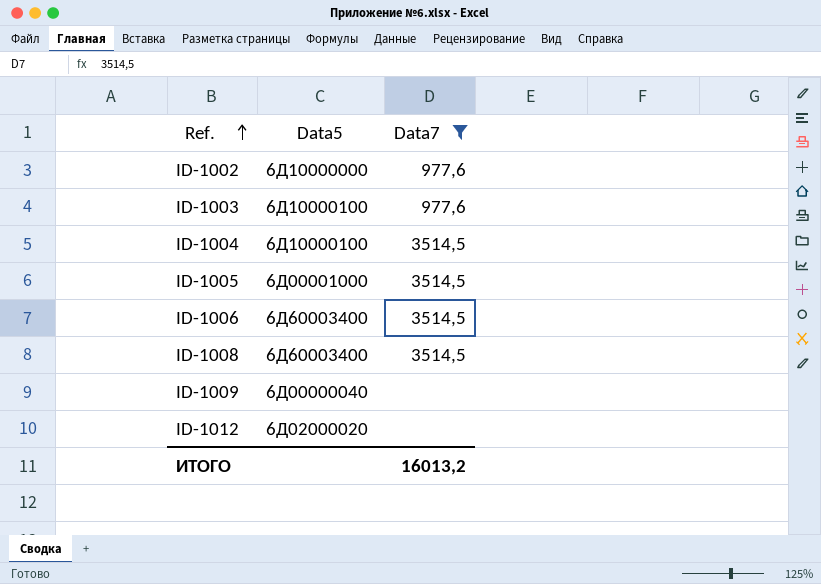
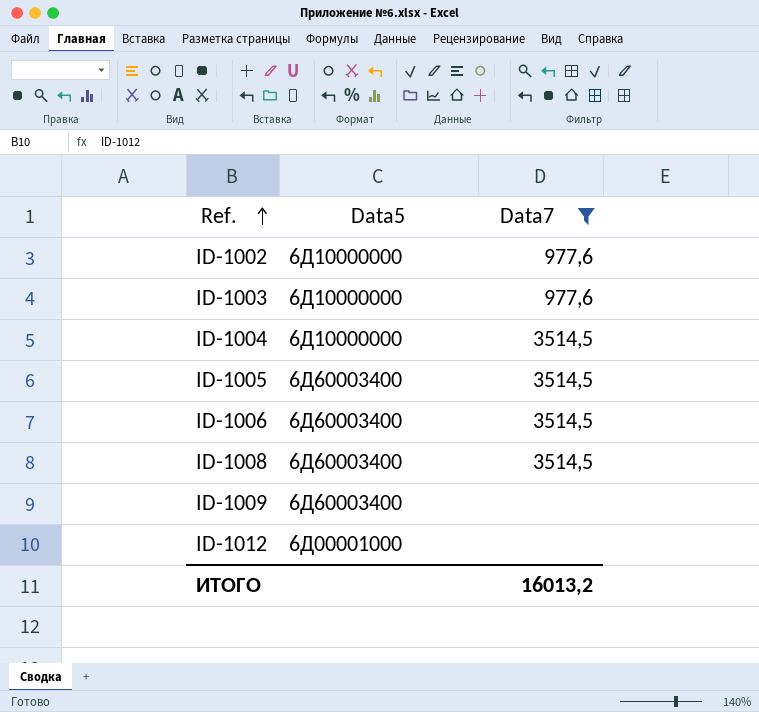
ID-1003 | Data5: 6Д10000100 -> 6Д10000000
ID-1004 | Data5: 6Д10000100 -> 6Д10000000
ID-1005 | Data5: 6Д00001000 -> 6Д60003400
ID-1009 | Data5: 6Д00000040 -> 6Д60003400
ID-1012 | Data5: 6Д02000020 -> 6Д00001000

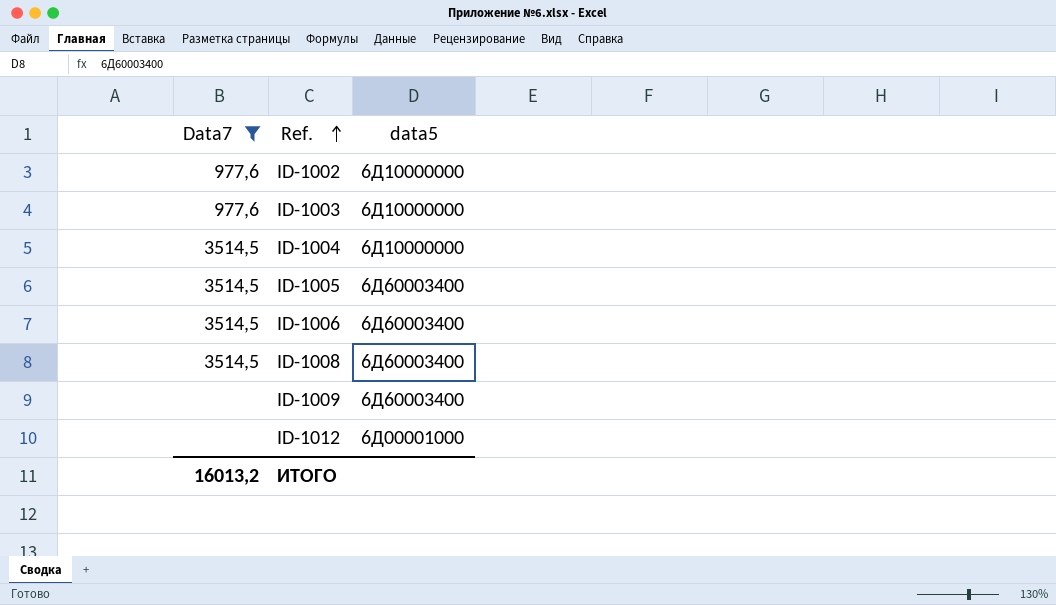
column Data7 | position: 3 -> 1
column name: Data5 -> data5

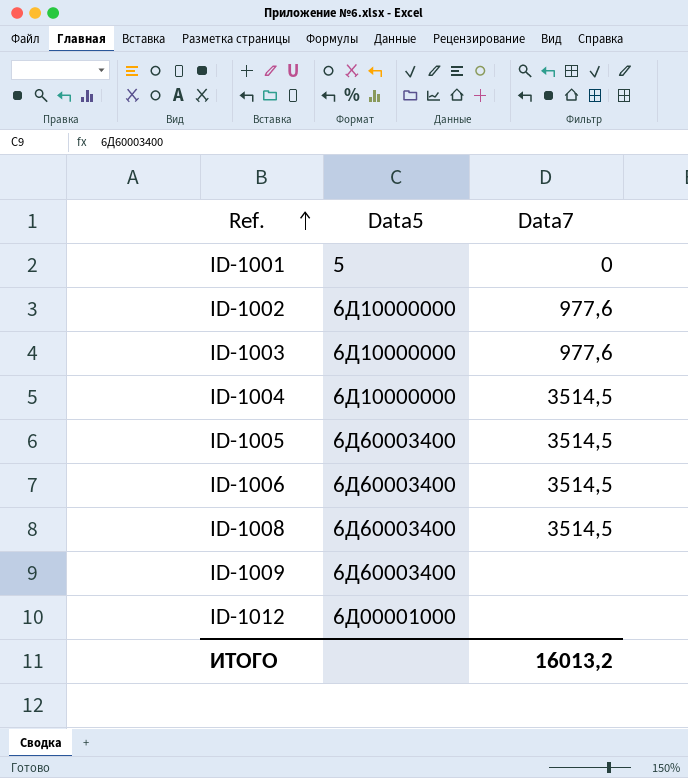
filter: Data7 != 0 -> none
column name: data5 -> Data5
column Data7 | position: 1 -> 3

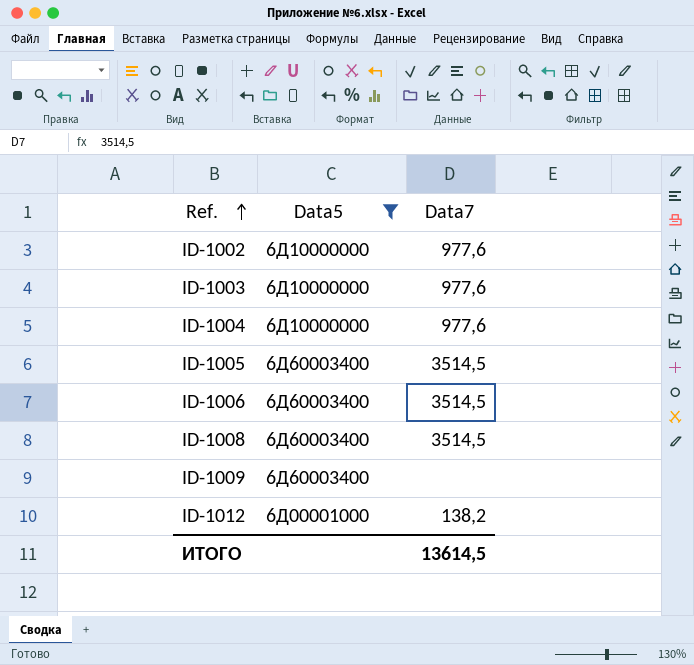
filter: none -> Data5 != 5
ID-1004 | Data7: 3514,5 -> 977,6
ID-1012 | Data7: none -> 138,2
ИТОГО | Data7: 16013,2 -> 13614,5

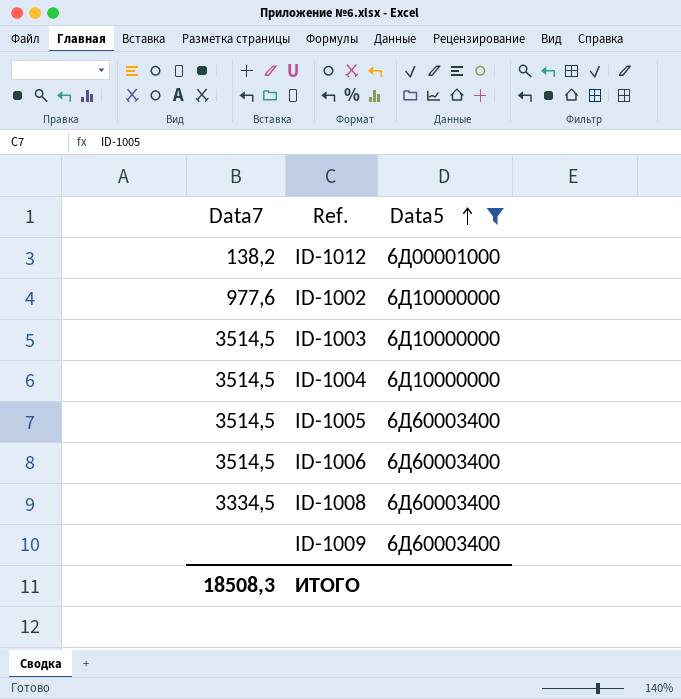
row order: Ref. ascending -> Data5 ascending
column Data7 | position: 3 -> 1
ID-1003 | Data7: 977,6 -> 3514,5
ID-1004 | Data7: 977,6 -> 3514,5
ID-1008 | Data7: 3514,5 -> 3334,5
ИТОГО | Data7: 13614,5 -> 18508,3

